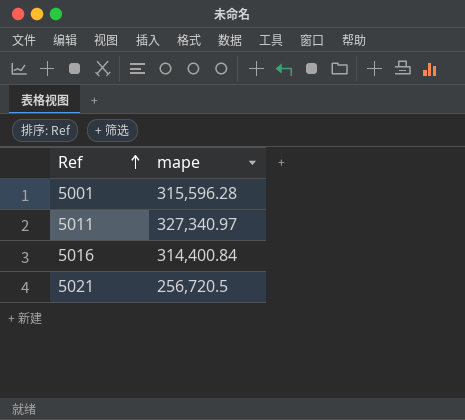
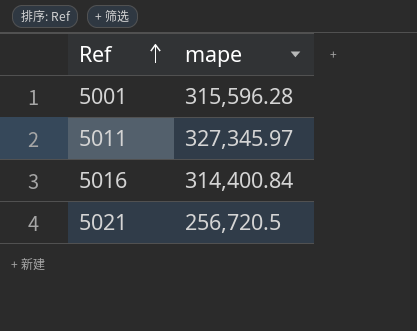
5011 | mape: 327,340.97 -> 327,345.97

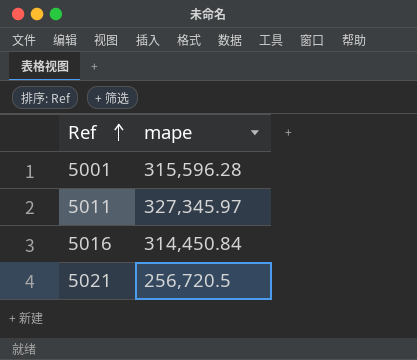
5016 | mape: 314,400.84 -> 314,450.84

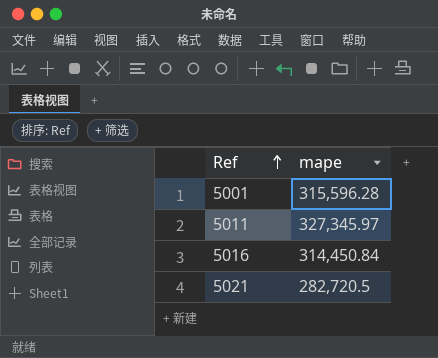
5021 | mape: 256,720.5 -> 282,720.5

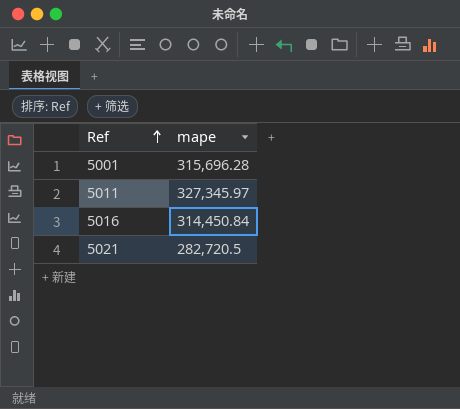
5001 | mape: 315,596.28 -> 315,696.28

